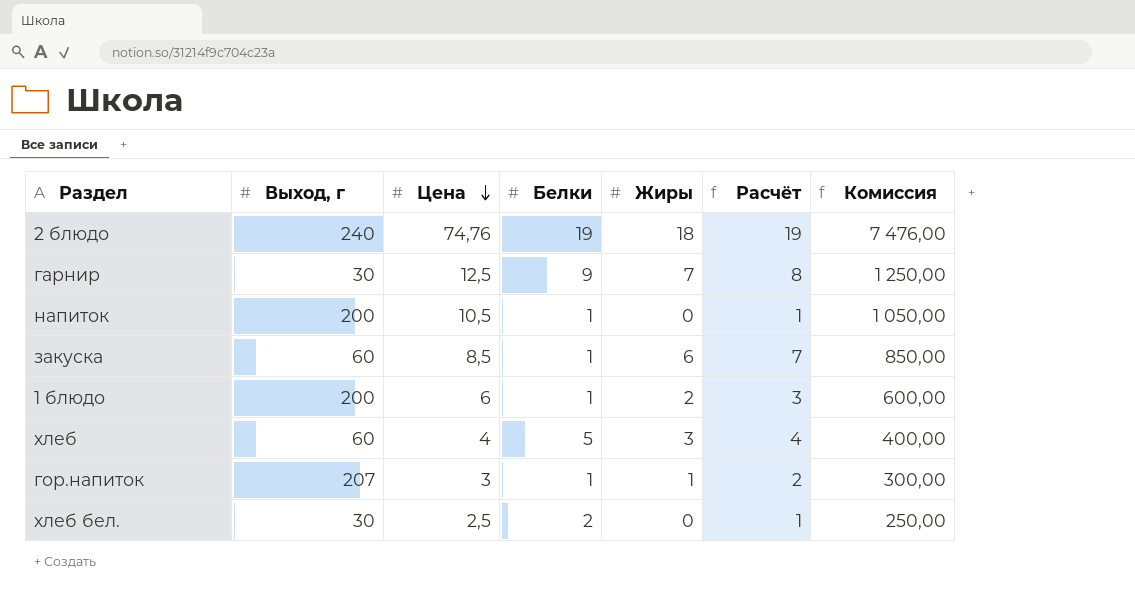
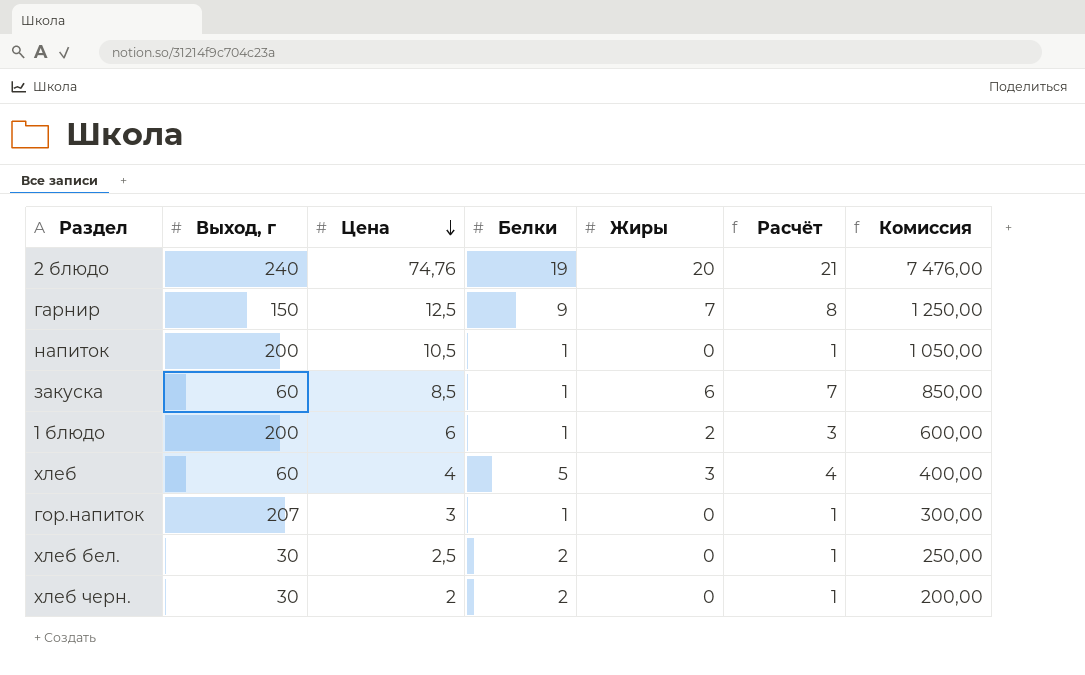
2 блюдо | Жиры: 18 -> 20
2 блюдо | Расчёт: 19 -> 21
гарнир | Выход, г: 30 -> 150
гор.напиток | Жиры: 1 -> 0
гор.напиток | Расчёт: 2 -> 1
row хлеб черн.: none -> 30 | 2 | 2 | 0 | 1 | 200,00

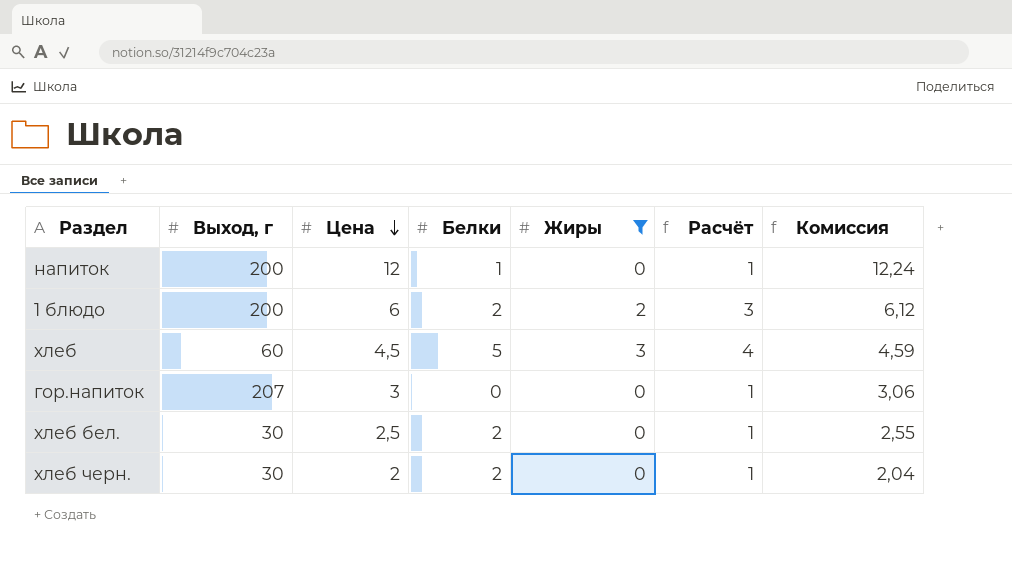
filter: none -> Жиры <= 3
column Комиссия | formula: [Цена] * 100 -> [Цена] * 1,02
напиток | Цена: 10,5 -> 12
1 блюдо | Белки: 1 -> 2
хлеб | Цена: 4 -> 4,5
гор.напиток | Белки: 1 -> 0

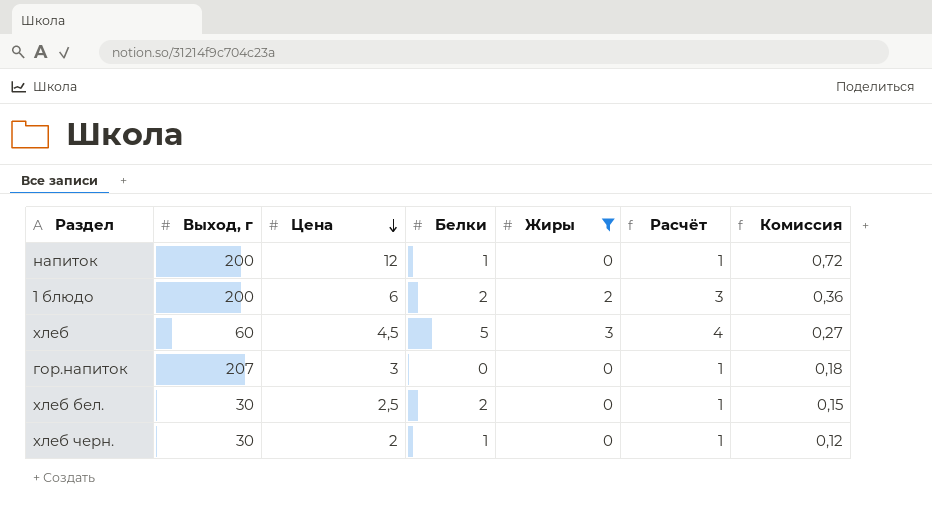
column Комиссия | formula: [Цена] * 1,02 -> [Цена] * 0,06
хлеб черн. | Белки: 2 -> 1

